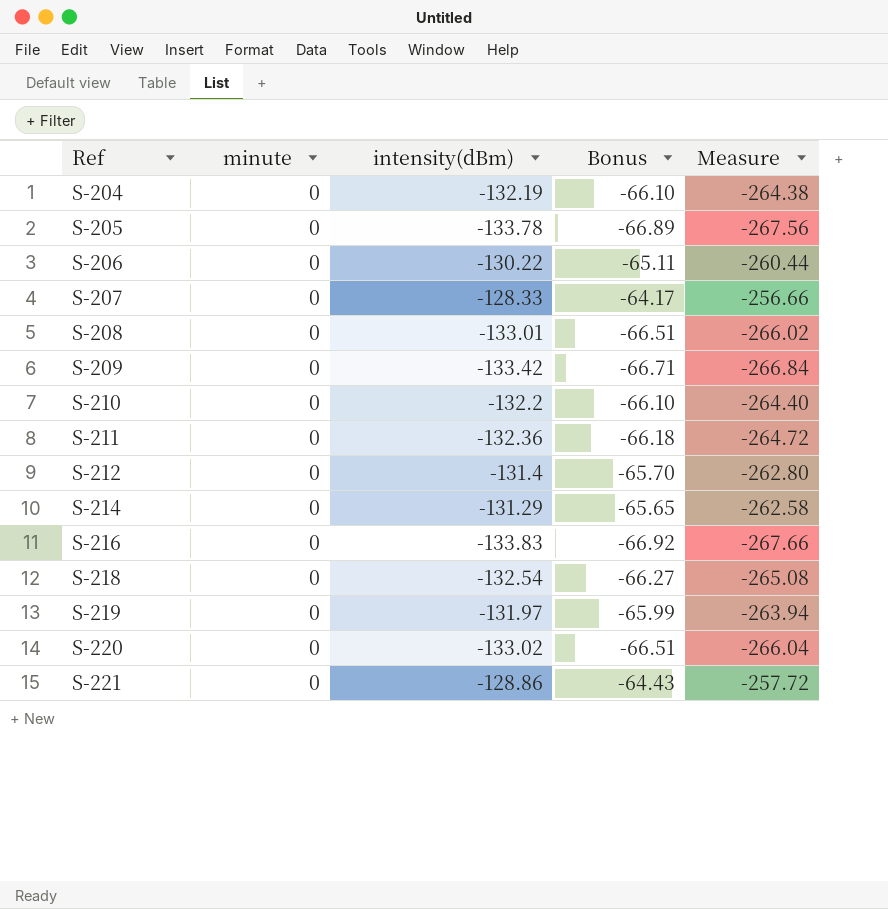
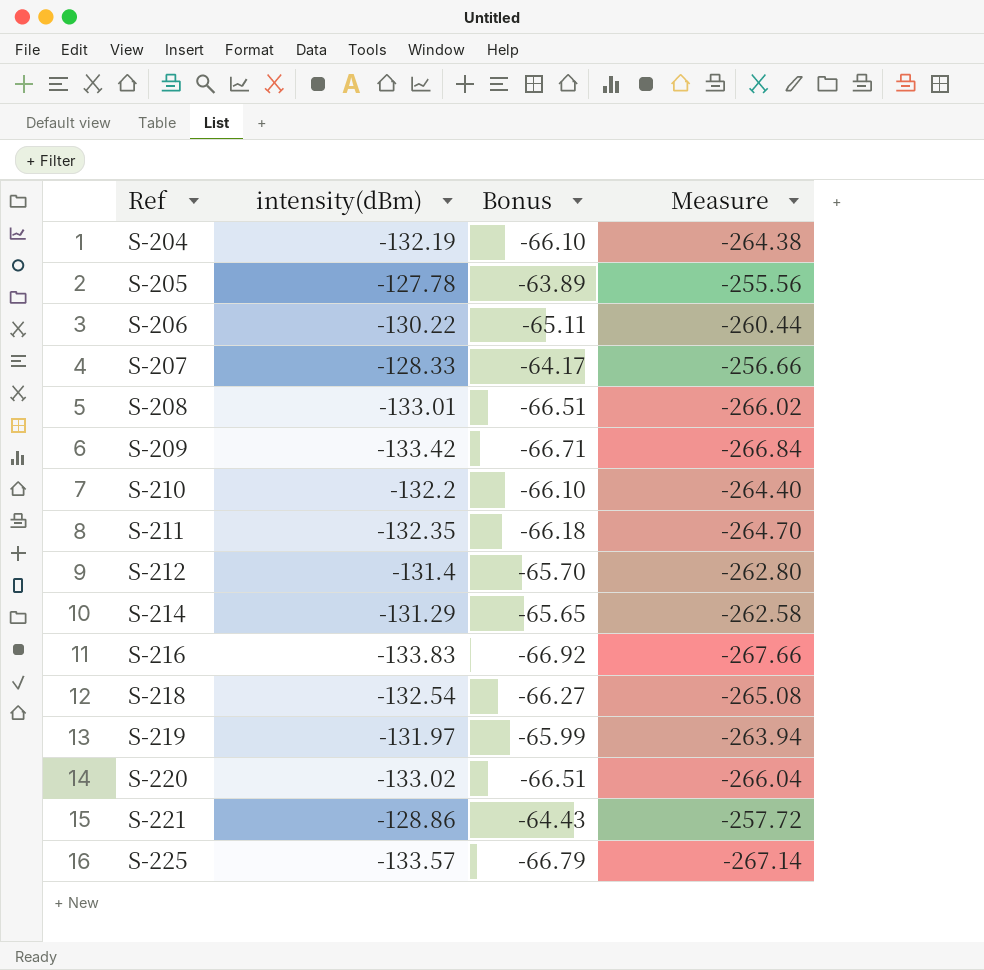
column minute | position: 2 -> none
S-205 | intensity(dBm): -133.78 -> -127.78
S-205 | Bonus: -66.89 -> -63.89
S-205 | Measure: -267.56 -> -255.56
S-211 | intensity(dBm): -132.36 -> -132.35
S-211 | Measure: -264.72 -> -264.70
row S-225: none -> -133.57 | -66.79 | -267.14

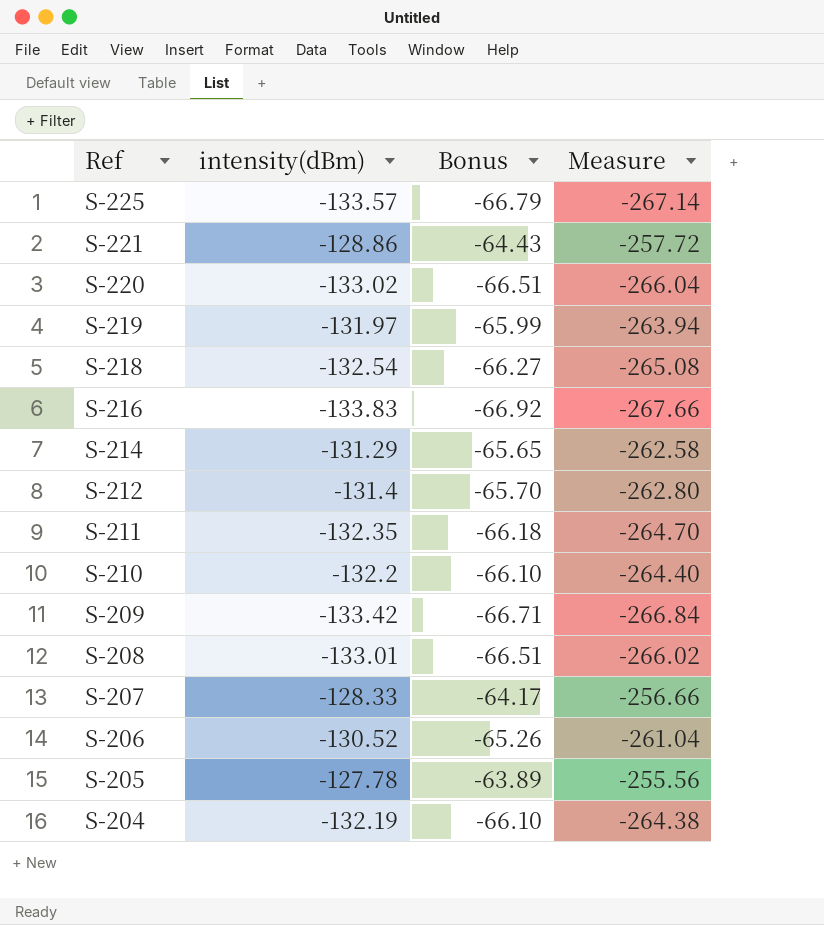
row order: Ref ascending -> Ref descending
S-206 | intensity(dBm): -130.22 -> -130.52
S-206 | Bonus: -65.11 -> -65.26
S-206 | Measure: -260.44 -> -261.04

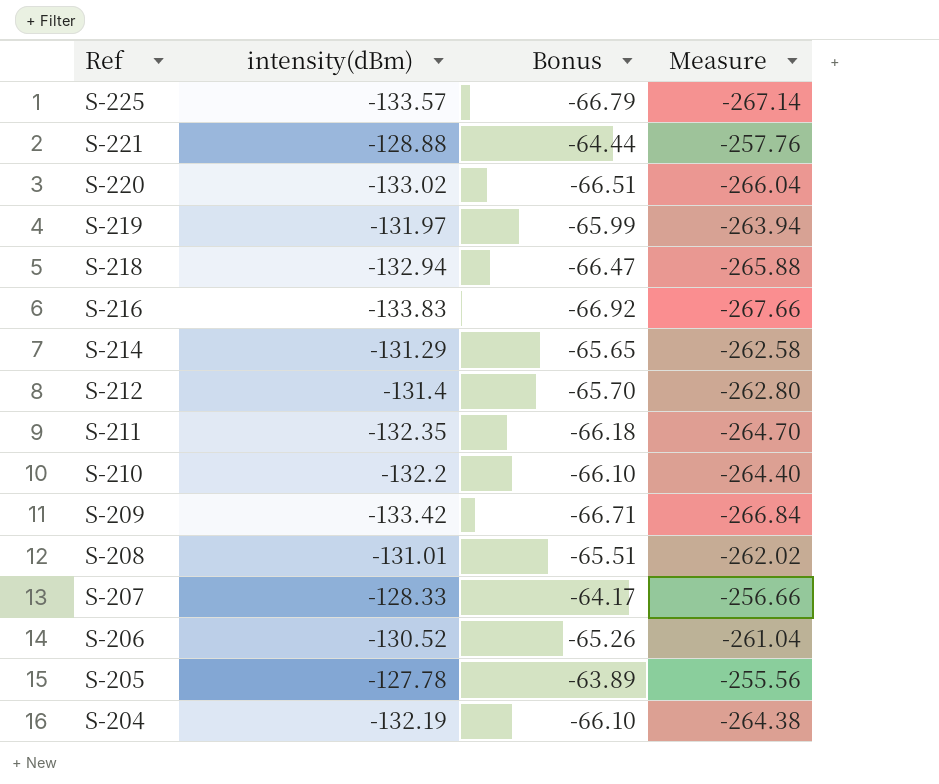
S-221 | intensity(dBm): -128.86 -> -128.88
S-221 | Bonus: -64.43 -> -64.44
S-221 | Measure: -257.72 -> -257.76
S-218 | intensity(dBm): -132.54 -> -132.94
S-218 | Bonus: -66.27 -> -66.47
S-218 | Measure: -265.08 -> -265.88
S-208 | intensity(dBm): -133.01 -> -131.01
S-208 | Bonus: -66.51 -> -65.51
S-208 | Measure: -266.02 -> -262.02

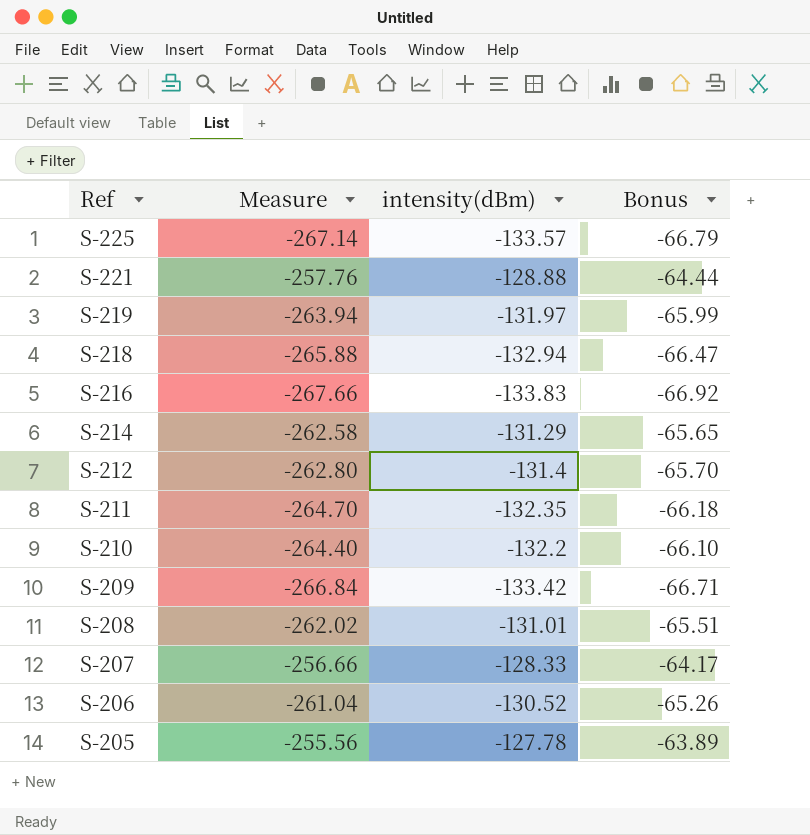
column Measure | position: 4 -> 2
row S-220: -133.02 | -66.51 | -266.04 -> none
row S-204: -132.19 | -66.10 | -264.38 -> none

